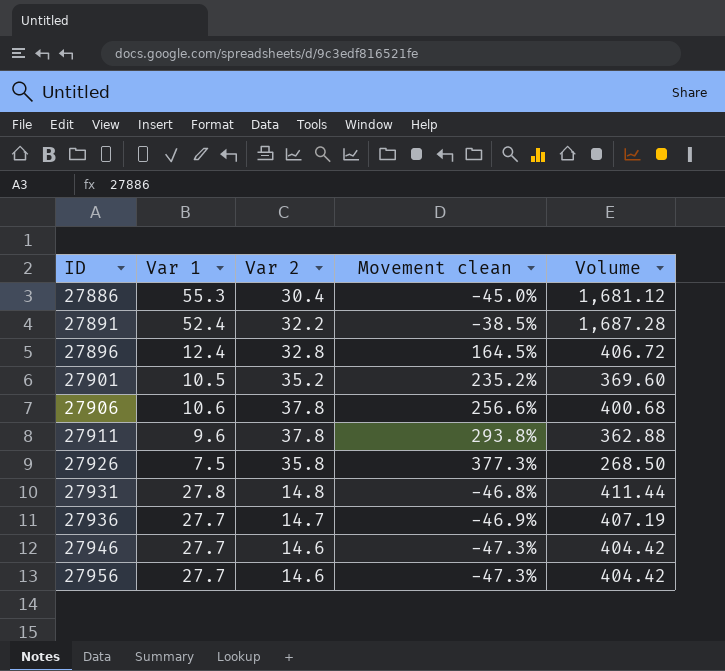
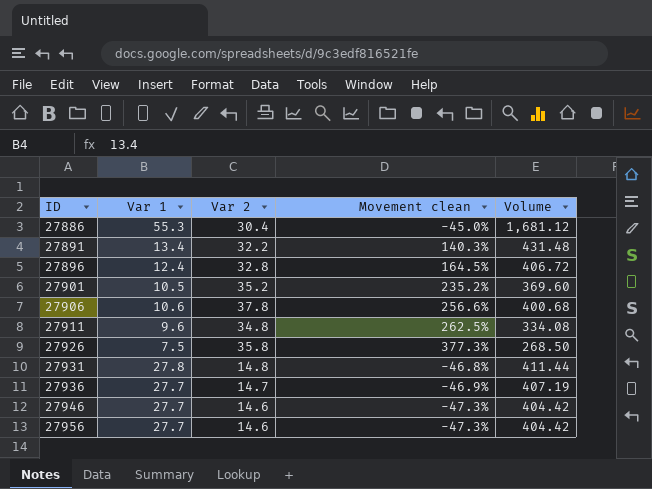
27891 | Var 1: 52.4 -> 13.4
27891 | Movement clean: -38.5% -> 140.3%
27891 | Volume: 1,687.28 -> 431.48
27911 | Var 2: 37.8 -> 34.8
27911 | Movement clean: 293.8% -> 262.5%
27911 | Volume: 362.88 -> 334.08

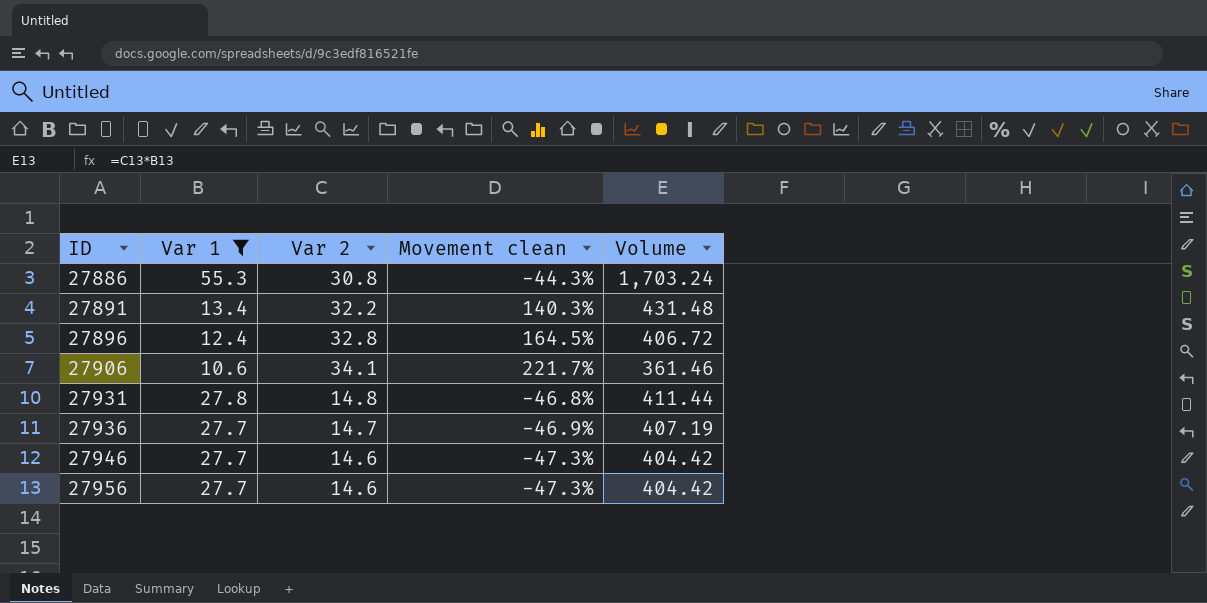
filter: none -> Var 1 >= 10.6
27886 | Var 2: 30.4 -> 30.8
27886 | Movement clean: -45.0% -> -44.3%
27886 | Volume: 1,681.12 -> 1,703.24
27906 | Var 2: 37.8 -> 34.1
27906 | Movement clean: 256.6% -> 221.7%
27906 | Volume: 400.68 -> 361.46

